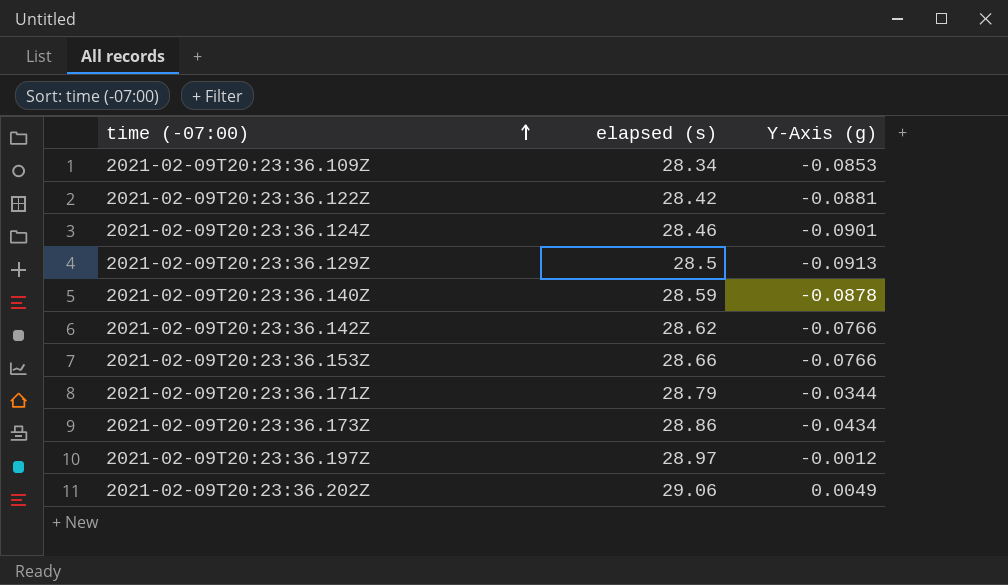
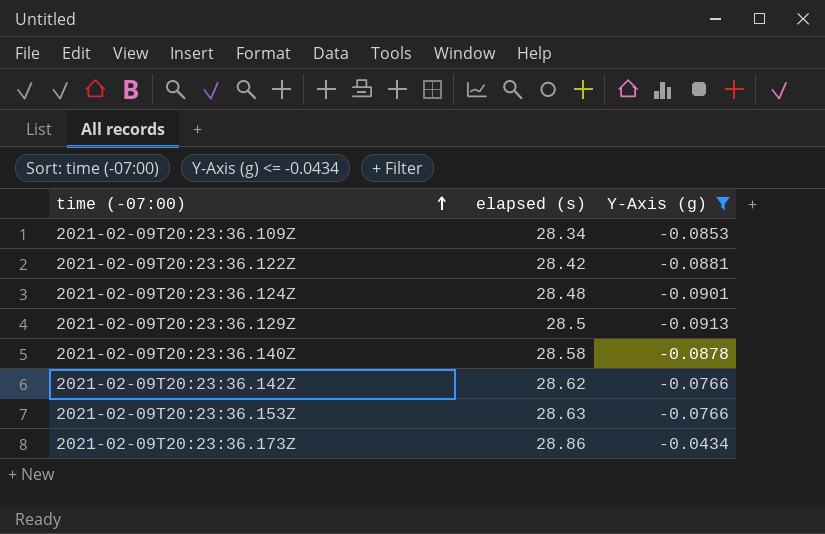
filter: none -> Y-Axis (g) <= -0.0434
2021-02-09T20:23:36.124Z | elapsed (s): 28.46 -> 28.48
2021-02-09T20:23:36.140Z | elapsed (s): 28.59 -> 28.58
2021-02-09T20:23:36.153Z | elapsed (s): 28.66 -> 28.63

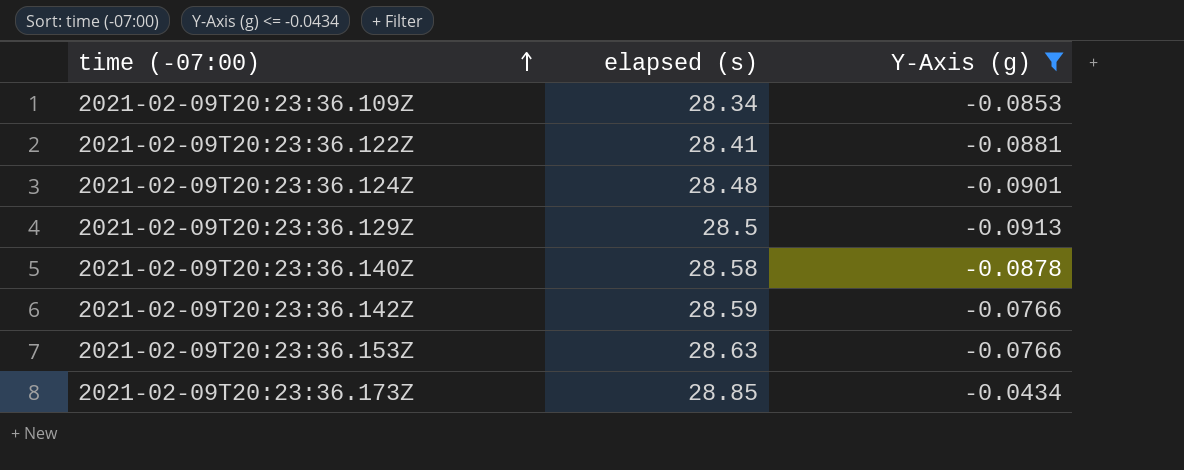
2021-02-09T20:23:36.122Z | elapsed (s): 28.42 -> 28.41
2021-02-09T20:23:36.142Z | elapsed (s): 28.62 -> 28.59
2021-02-09T20:23:36.173Z | elapsed (s): 28.86 -> 28.85

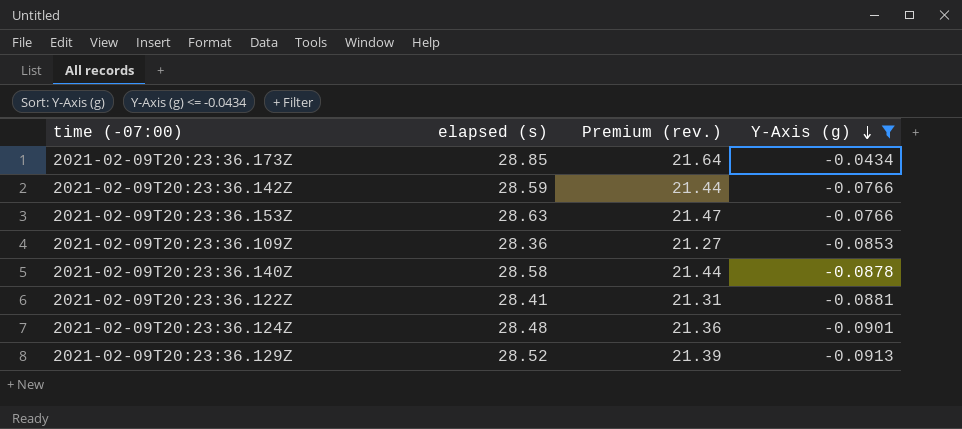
row order: time (-07:00) ascending -> Y-Axis (g) descending
column Premium (rev.) | formula: none -> [elapsed (s)] * 0.75
2021-02-09T20:23:36.109Z | elapsed (s): 28.34 -> 28.36
2021-02-09T20:23:36.129Z | elapsed (s): 28.5 -> 28.52

